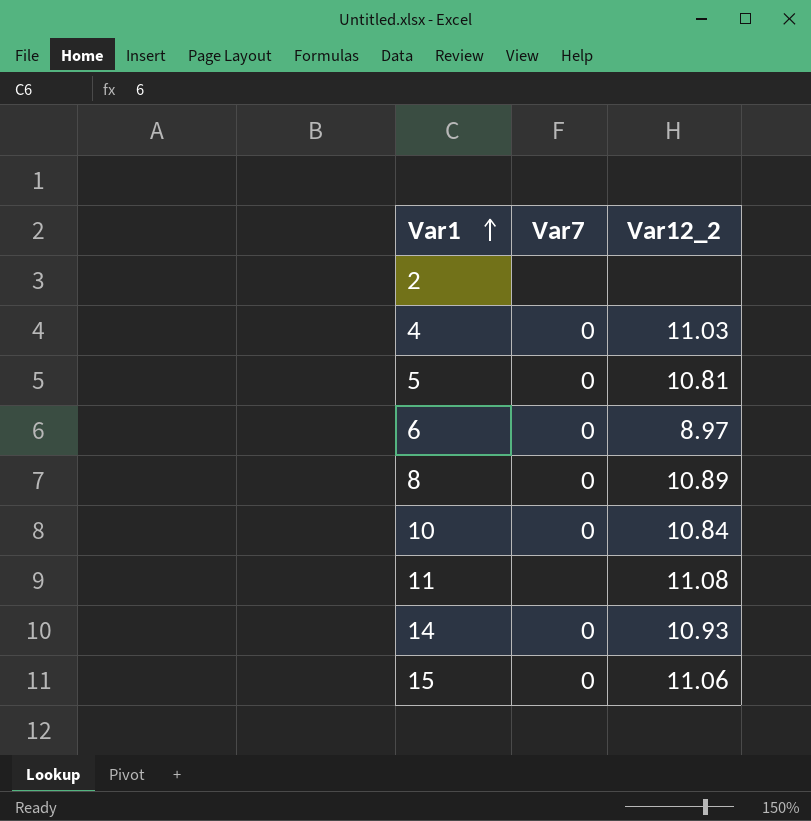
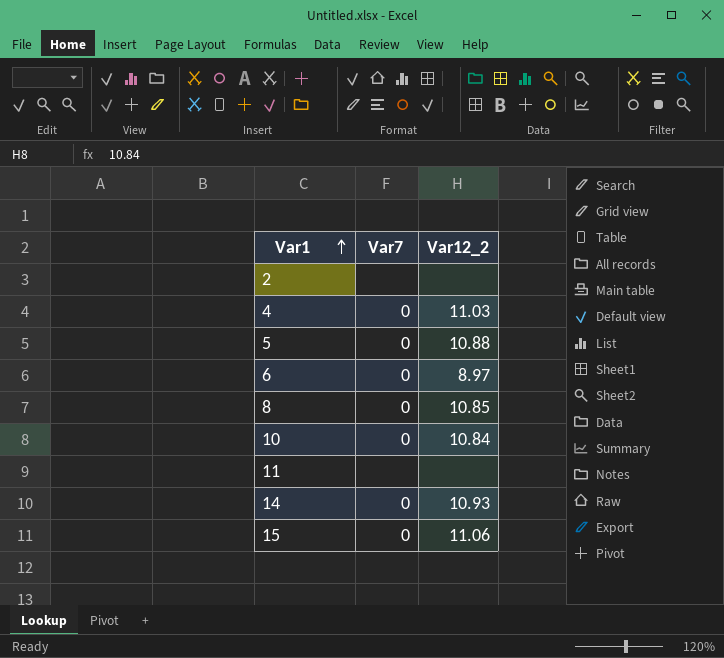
5 | Var12_2: 10.81 -> 10.88
8 | Var12_2: 10.89 -> 10.85
11 | Var12_2: 11.08 -> none

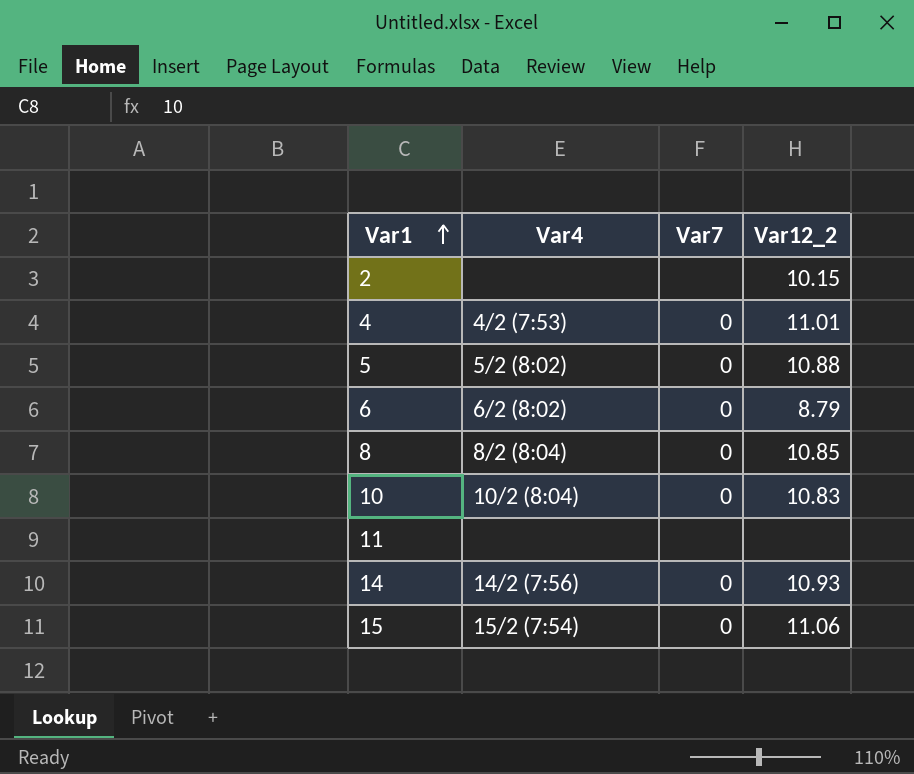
column Var4 | position: none -> 2
2 | Var12_2: none -> 10.15
4 | Var12_2: 11.03 -> 11.01
6 | Var12_2: 8.97 -> 8.79
10 | Var12_2: 10.84 -> 10.83

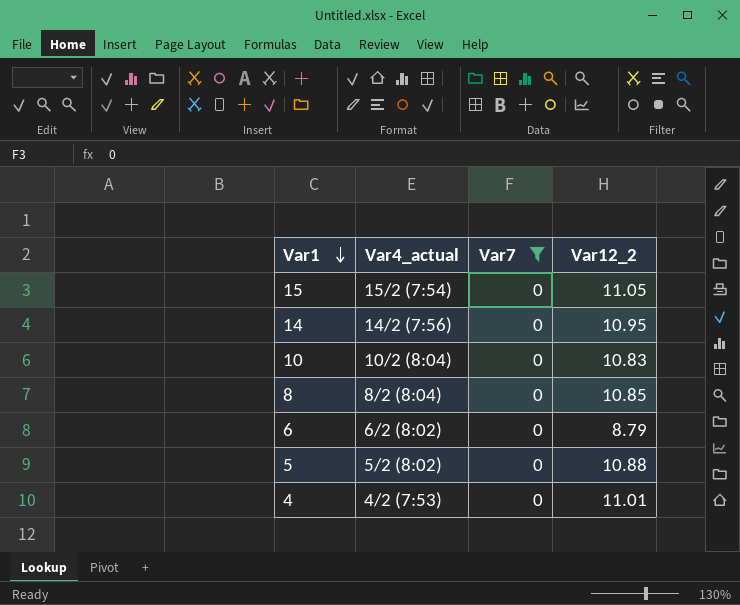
filter: none -> Var7 = 0
row order: Var1 ascending -> Var1 descending
column name: Var4 -> Var4_actual
15 | Var12_2: 11.06 -> 11.05
14 | Var12_2: 10.93 -> 10.95

